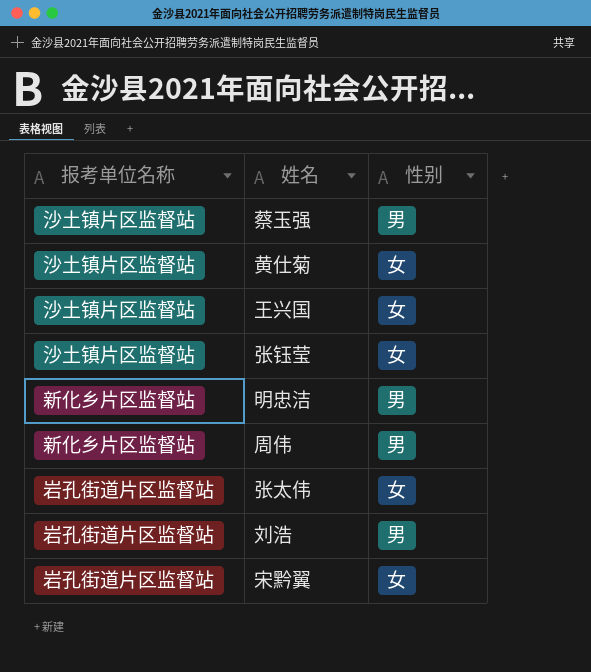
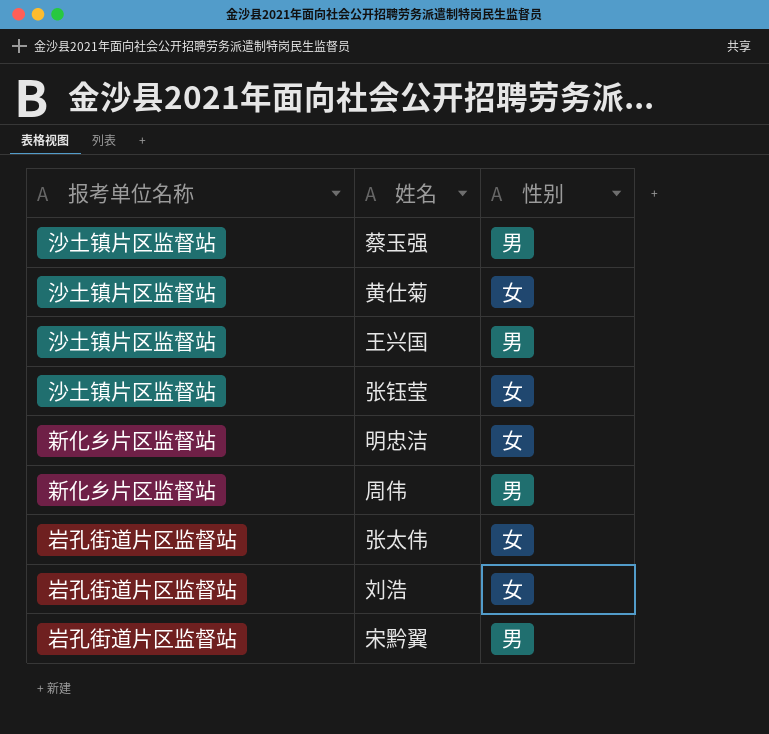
王兴国 | 性别: 女 -> 男
明忠洁 | 性别: 男 -> 女
刘浩 | 性别: 男 -> 女
宋黔翼 | 性别: 女 -> 男

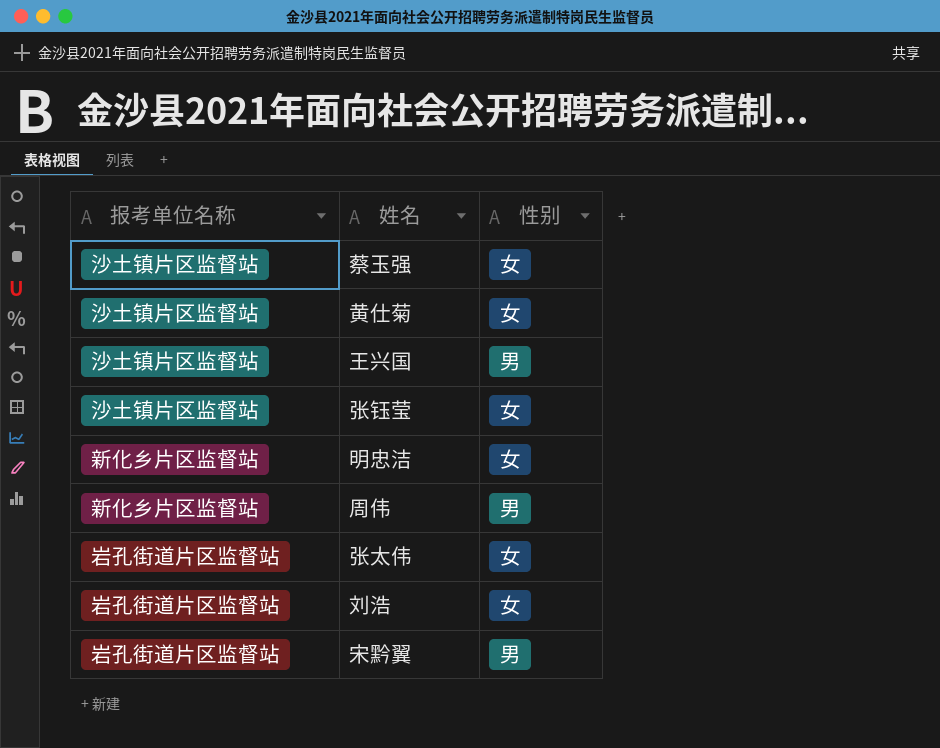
蔡玉强 | 性别: 男 -> 女

